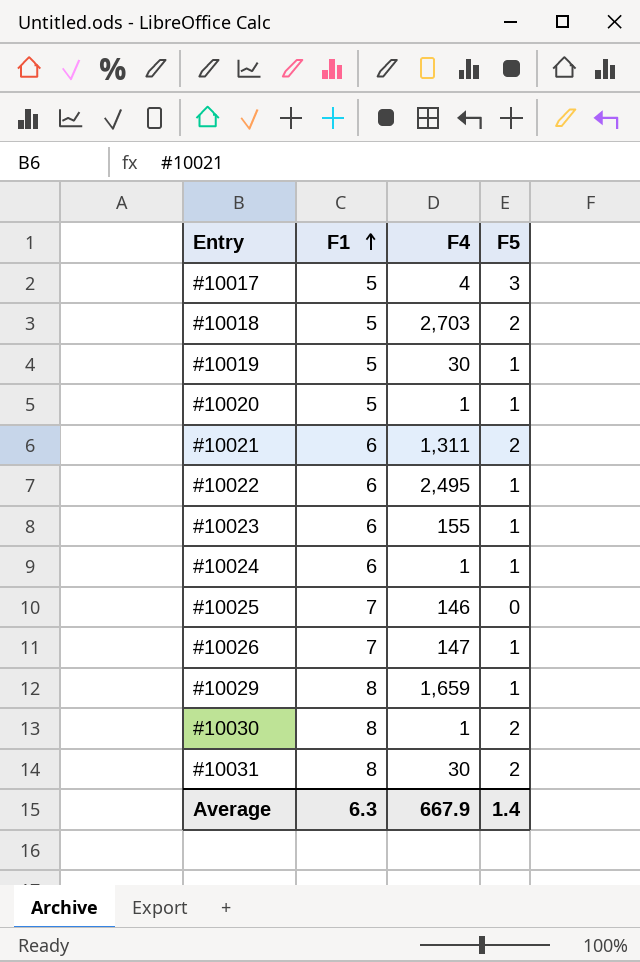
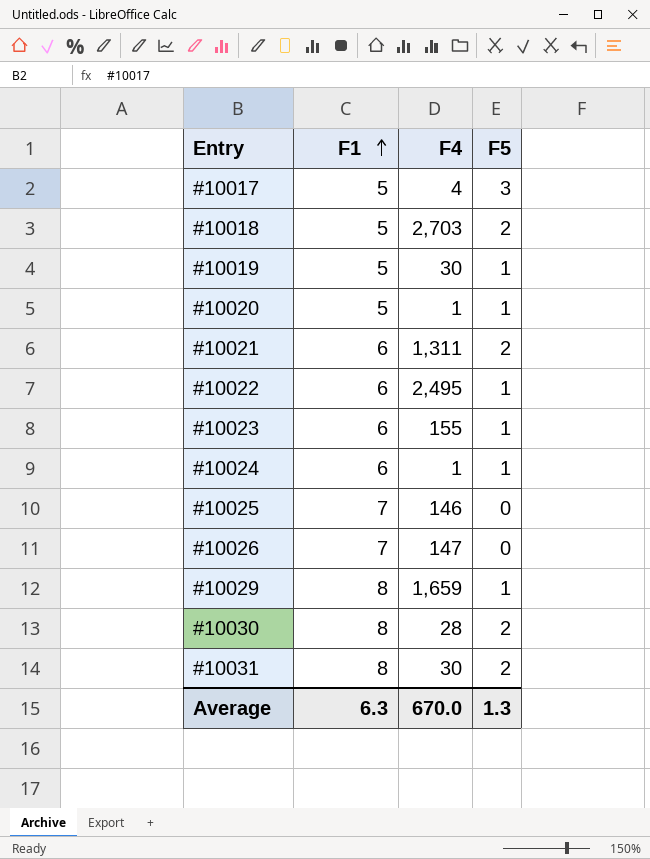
#10026 | F5: 1 -> 0
#10030 | F4: 1 -> 28
Average | F4: 667.9 -> 670.0
Average | F5: 1.4 -> 1.3

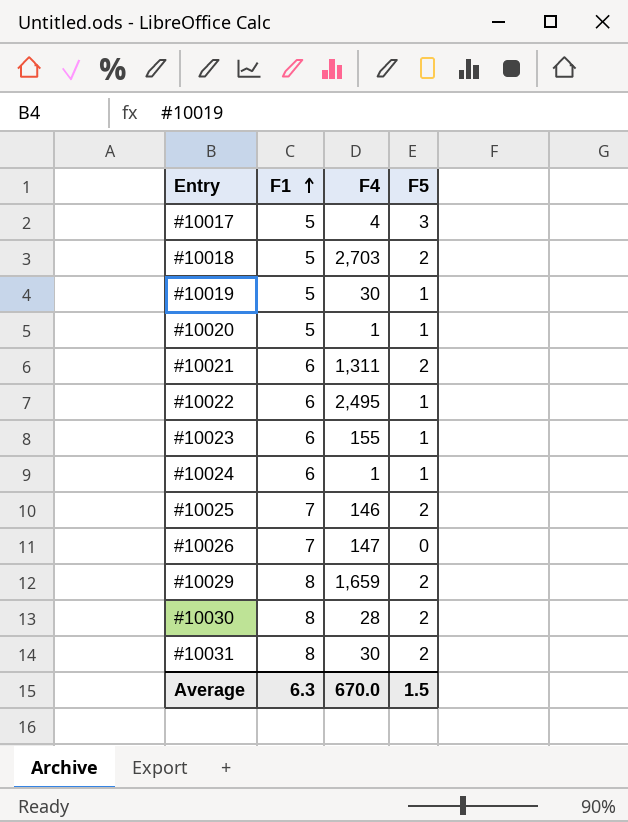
#10025 | F5: 0 -> 2
#10029 | F5: 1 -> 2
Average | F5: 1.3 -> 1.5

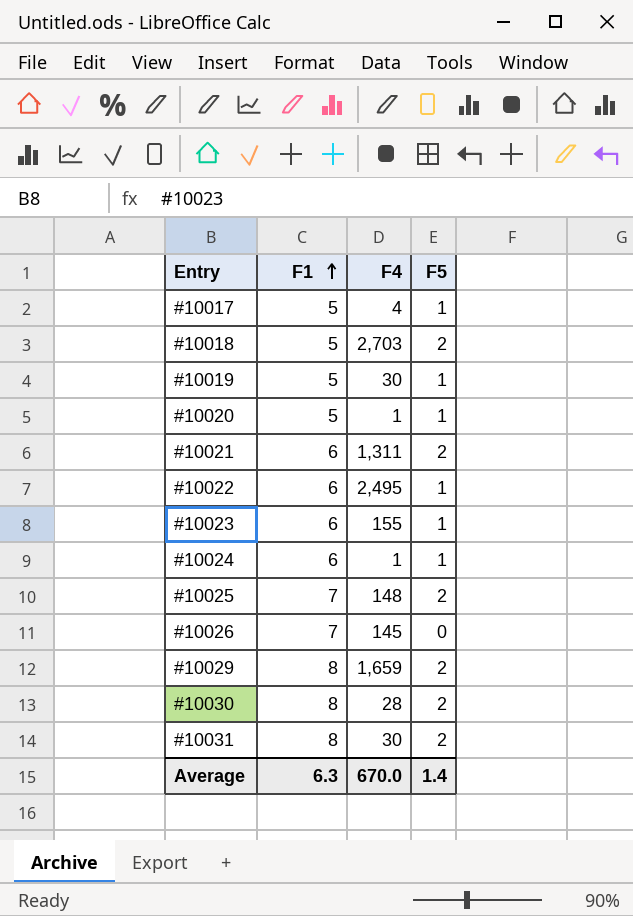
#10017 | F5: 3 -> 1
#10025 | F4: 146 -> 148
#10026 | F4: 147 -> 145
Average | F5: 1.5 -> 1.4

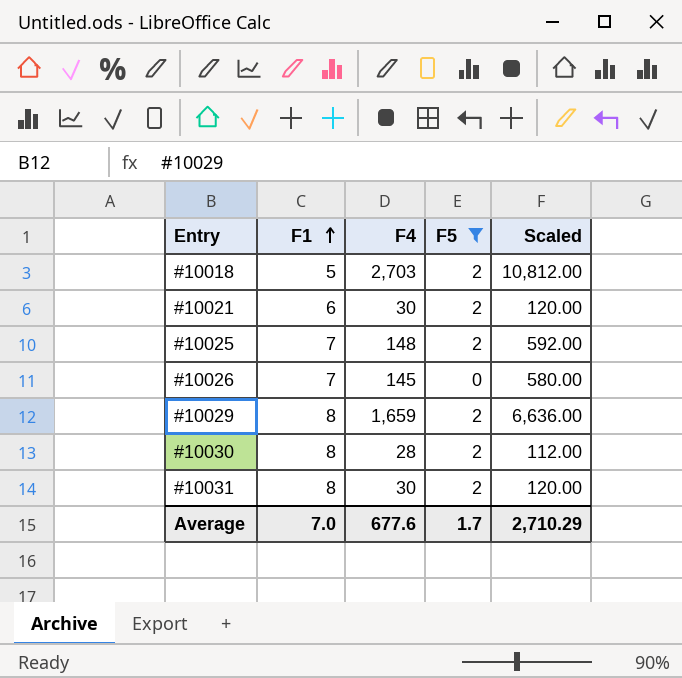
filter: none -> F5 != 1
column Scaled | formula: none -> [F4] * 4
#10021 | F4: 1,311 -> 30
Average | F1: 6.3 -> 7.0
Average | F4: 670.0 -> 677.6
Average | F5: 1.4 -> 1.7

